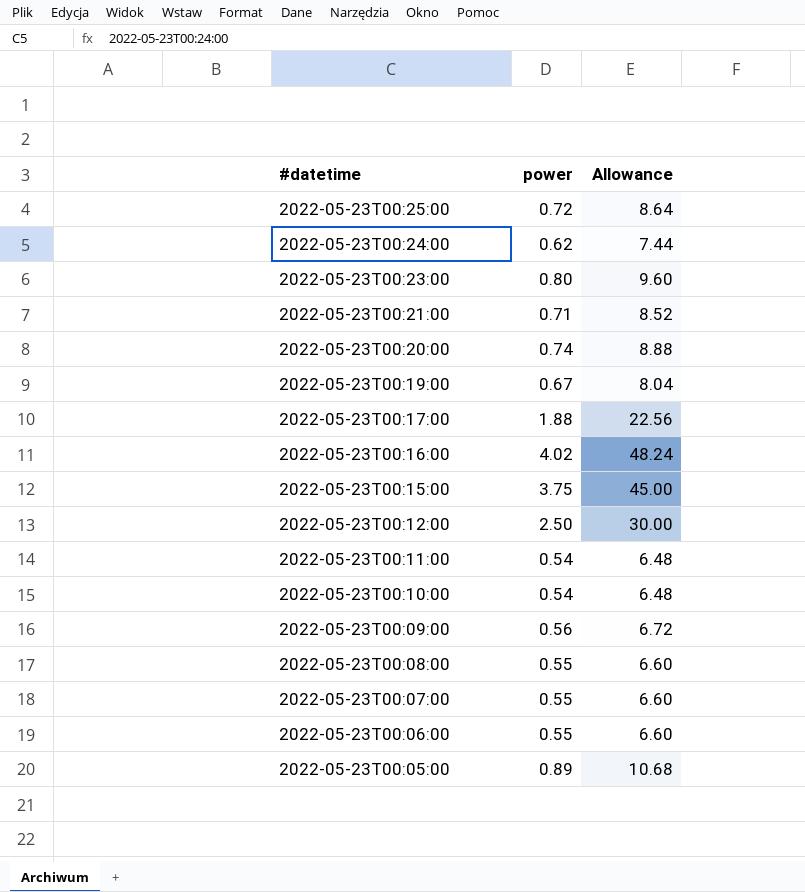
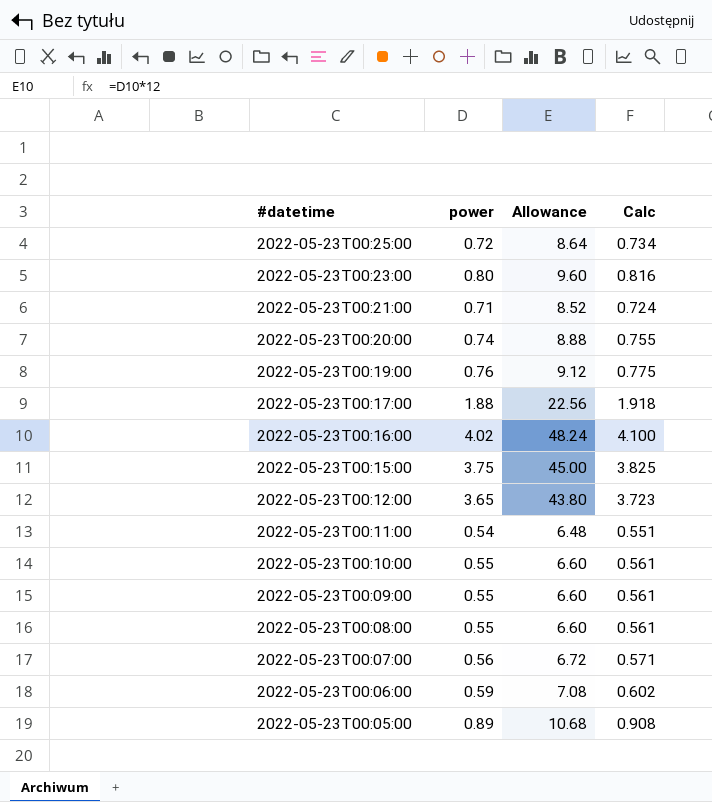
column Calc | formula: none -> [power] * 1.02
row 2022-05-23T00:24:00: 0.62 | 7.44 -> none
2022-05-23T00:19:00 | power: 0.67 -> 0.76
2022-05-23T00:19:00 | Allowance: 8.04 -> 9.12
2022-05-23T00:12:00 | power: 2.50 -> 3.65
2022-05-23T00:12:00 | Allowance: 30.00 -> 43.80
2022-05-23T00:10:00 | power: 0.54 -> 0.55
2022-05-23T00:10:00 | Allowance: 6.48 -> 6.60
2022-05-23T00:09:00 | power: 0.56 -> 0.55
2022-05-23T00:09:00 | Allowance: 6.72 -> 6.60
2022-05-23T00:07:00 | power: 0.55 -> 0.56
2022-05-23T00:07:00 | Allowance: 6.60 -> 6.72
2022-05-23T00:06:00 | power: 0.55 -> 0.59
2022-05-23T00:06:00 | Allowance: 6.60 -> 7.08

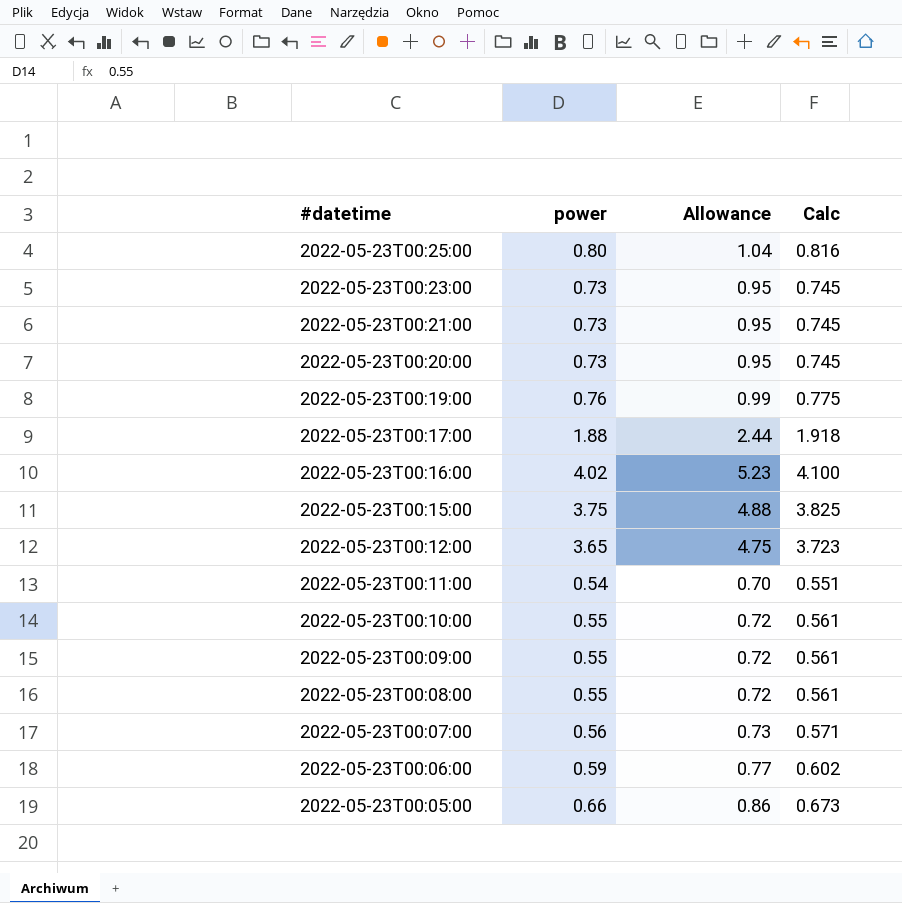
column Allowance | formula: [power] * 12 -> [power] * 1.3
2022-05-23T00:25:00 | power: 0.72 -> 0.80
2022-05-23T00:25:00 | Calc: 0.734 -> 0.816
2022-05-23T00:23:00 | power: 0.80 -> 0.73
2022-05-23T00:23:00 | Calc: 0.816 -> 0.745
2022-05-23T00:21:00 | power: 0.71 -> 0.73
2022-05-23T00:21:00 | Calc: 0.724 -> 0.745
2022-05-23T00:20:00 | power: 0.74 -> 0.73
2022-05-23T00:20:00 | Calc: 0.755 -> 0.745
2022-05-23T00:05:00 | power: 0.89 -> 0.66
2022-05-23T00:05:00 | Calc: 0.908 -> 0.673

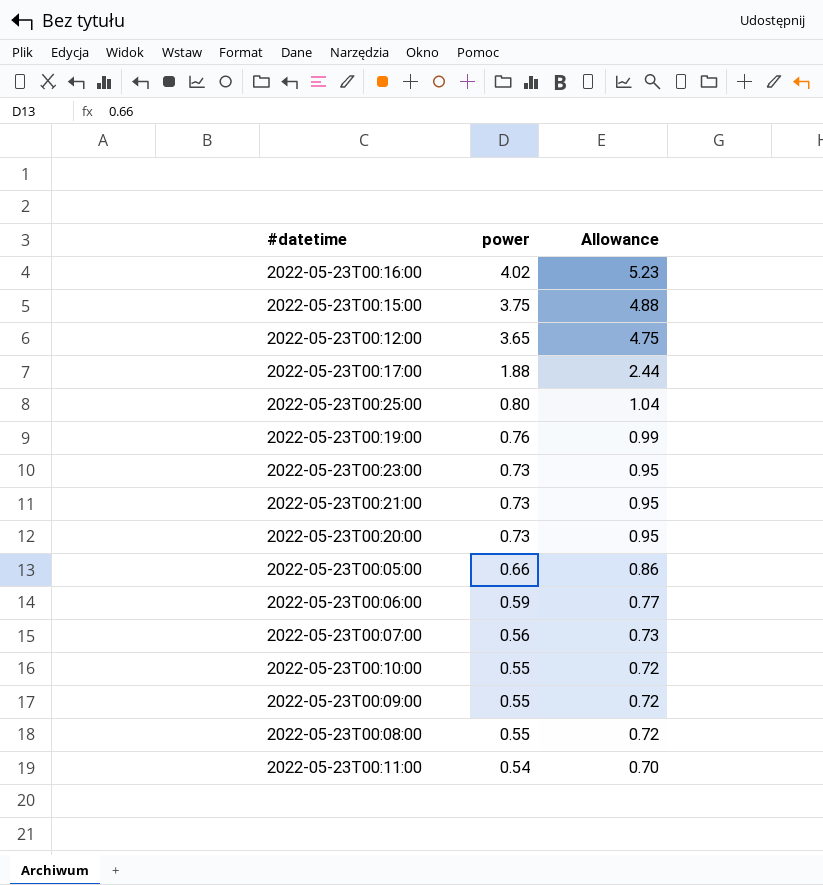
row order: #datetime descending -> power descending
column Calc | formula: [power] * 1.02 -> none

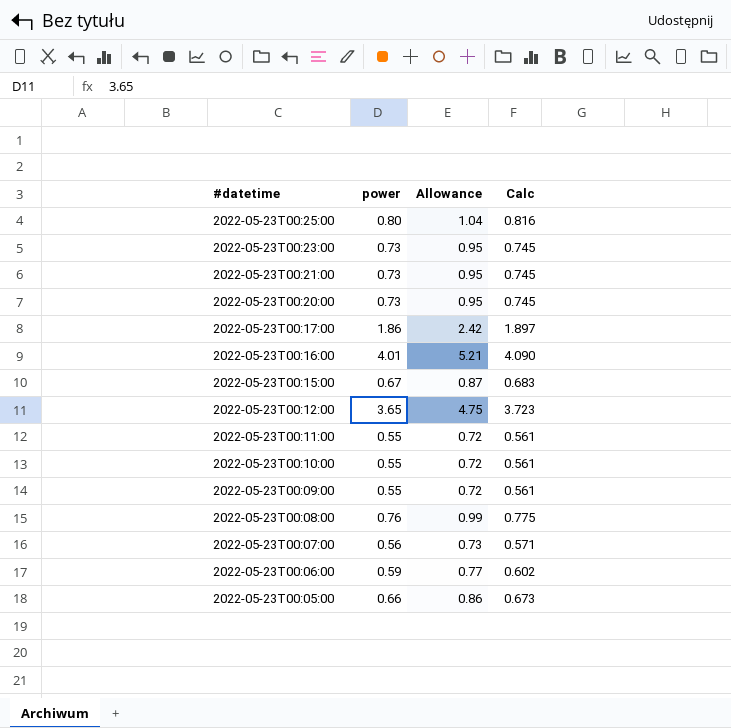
row order: power descending -> #datetime descending
column Calc | formula: none -> [power] * 1.02
row 2022-05-23T00:19:00: 0.76 | 0.99 -> none
2022-05-23T00:17:00 | power: 1.88 -> 1.86
2022-05-23T00:17:00 | Allowance: 2.44 -> 2.42
2022-05-23T00:16:00 | power: 4.02 -> 4.01
2022-05-23T00:16:00 | Allowance: 5.23 -> 5.21
2022-05-23T00:15:00 | power: 3.75 -> 0.67
2022-05-23T00:15:00 | Allowance: 4.88 -> 0.87
2022-05-23T00:11:00 | power: 0.54 -> 0.55
2022-05-23T00:11:00 | Allowance: 0.70 -> 0.72
2022-05-23T00:08:00 | power: 0.55 -> 0.76
2022-05-23T00:08:00 | Allowance: 0.72 -> 0.99

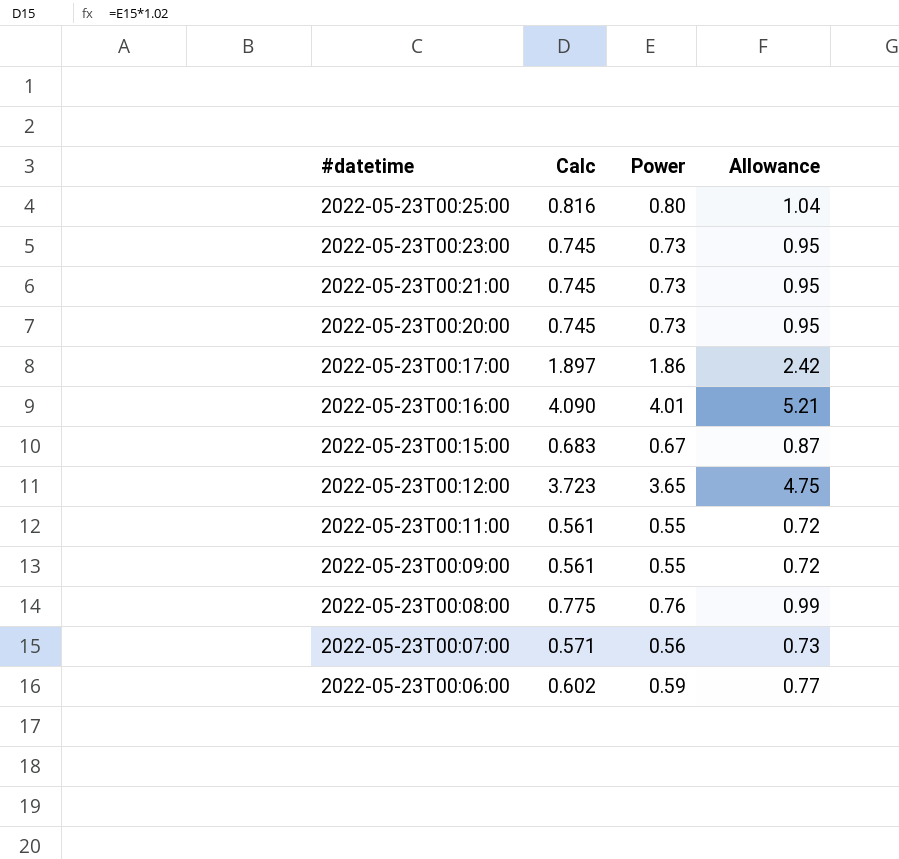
column Calc | position: 4 -> 2
column name: power -> Power
row 2022-05-23T00:10:00: 0.55 | 0.72 | 0.561 -> none
row 2022-05-23T00:05:00: 0.66 | 0.86 | 0.673 -> none

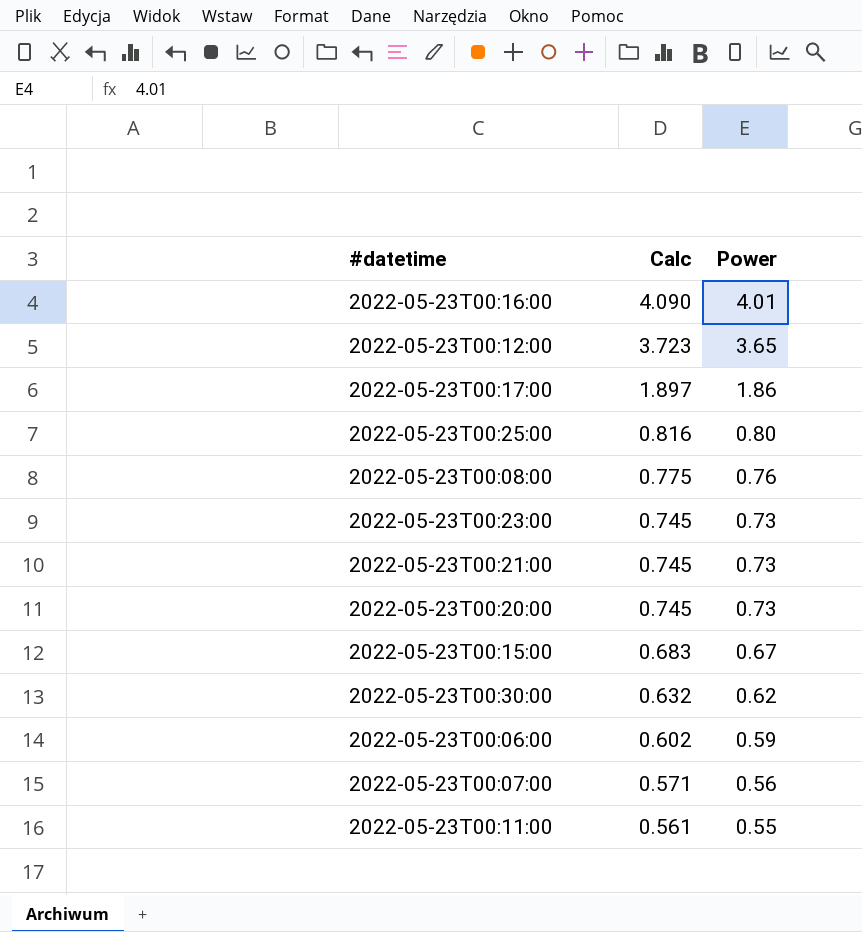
row order: #datetime descending -> Calc descending
column Allowance | formula: [Power] * 1.3 -> none
row 2022-05-23T00:09:00: 0.561 | 0.55 | 0.72 -> none
row 2022-05-23T00:30:00: none -> 0.632 | 0.62

